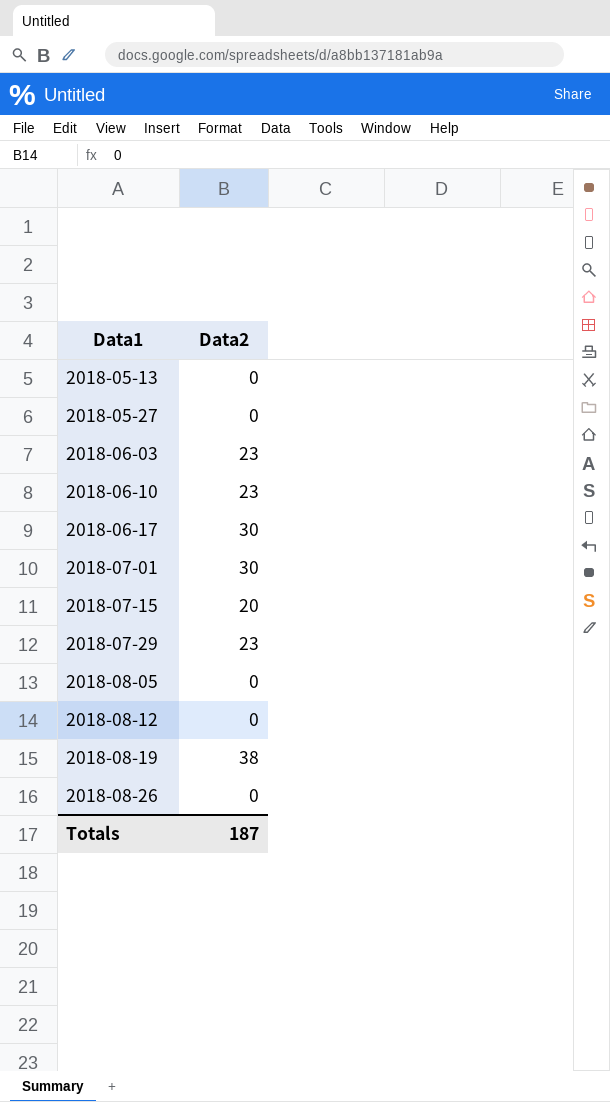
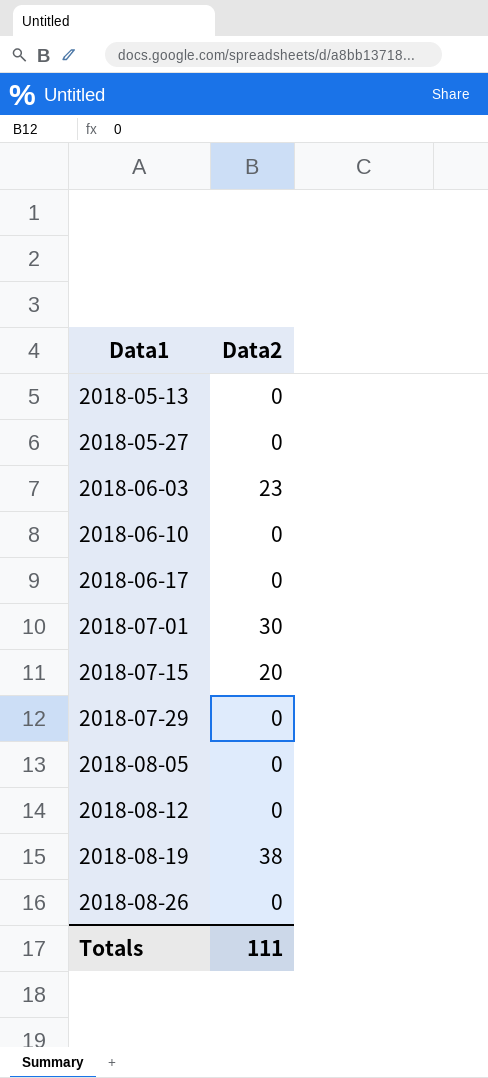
2018-06-10 | Data2: 23 -> 0
2018-06-17 | Data2: 30 -> 0
2018-07-29 | Data2: 23 -> 0
Totals | Data2: 187 -> 111

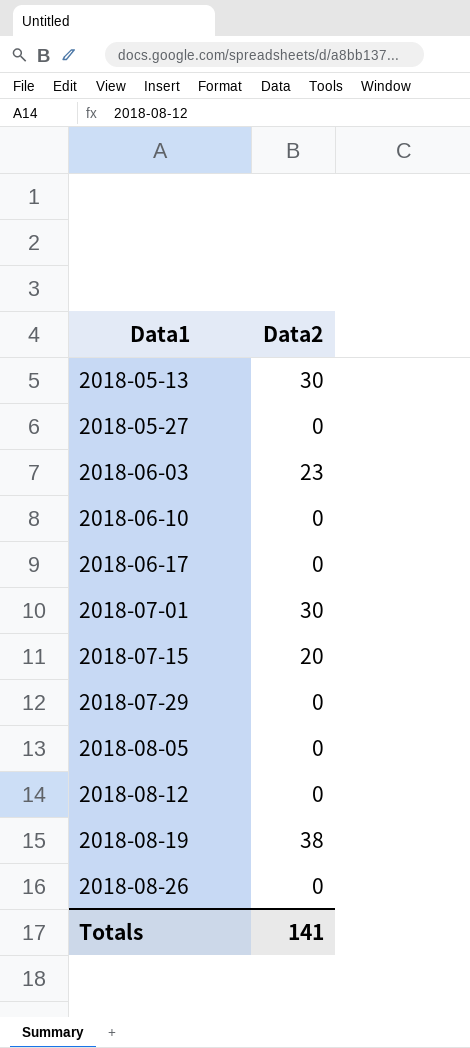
2018-05-13 | Data2: 0 -> 30
Totals | Data2: 111 -> 141

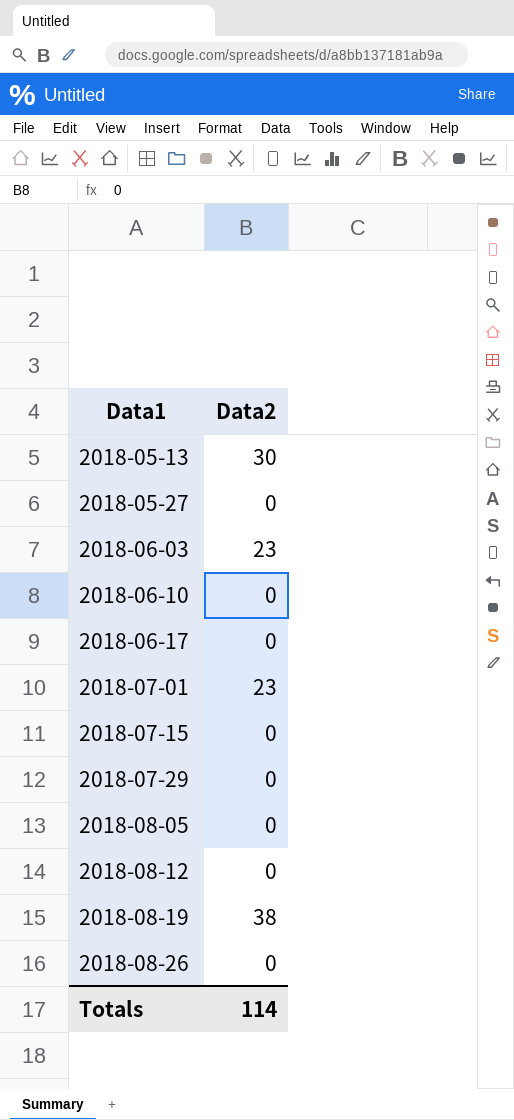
2018-07-01 | Data2: 30 -> 23
2018-07-15 | Data2: 20 -> 0
Totals | Data2: 141 -> 114

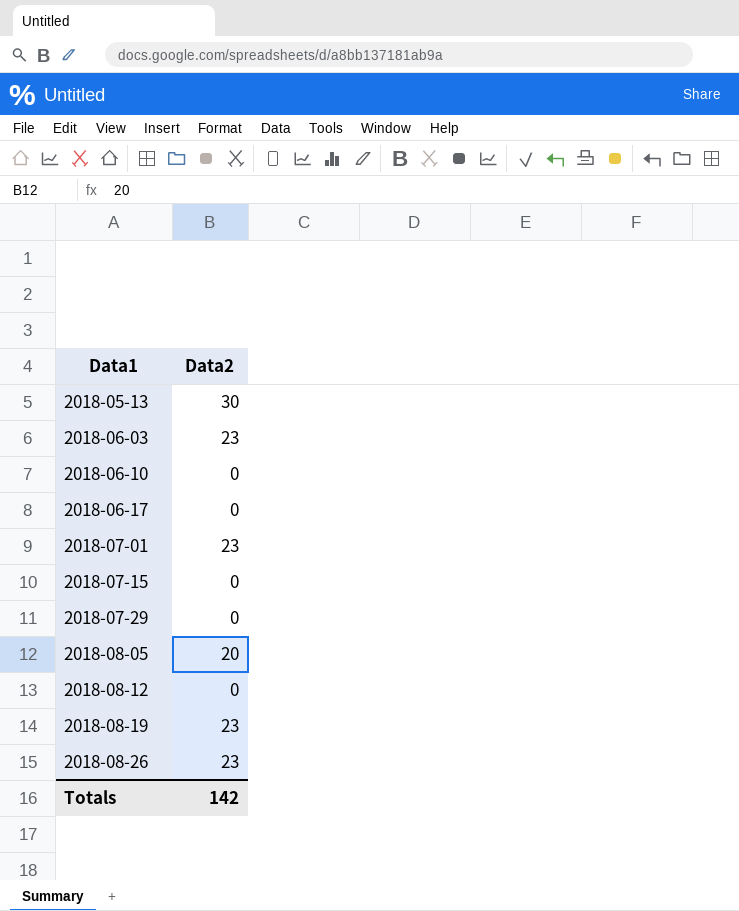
row 2018-05-27: 0 -> none
2018-08-05 | Data2: 0 -> 20
2018-08-19 | Data2: 38 -> 23
2018-08-26 | Data2: 0 -> 23
Totals | Data2: 114 -> 142

